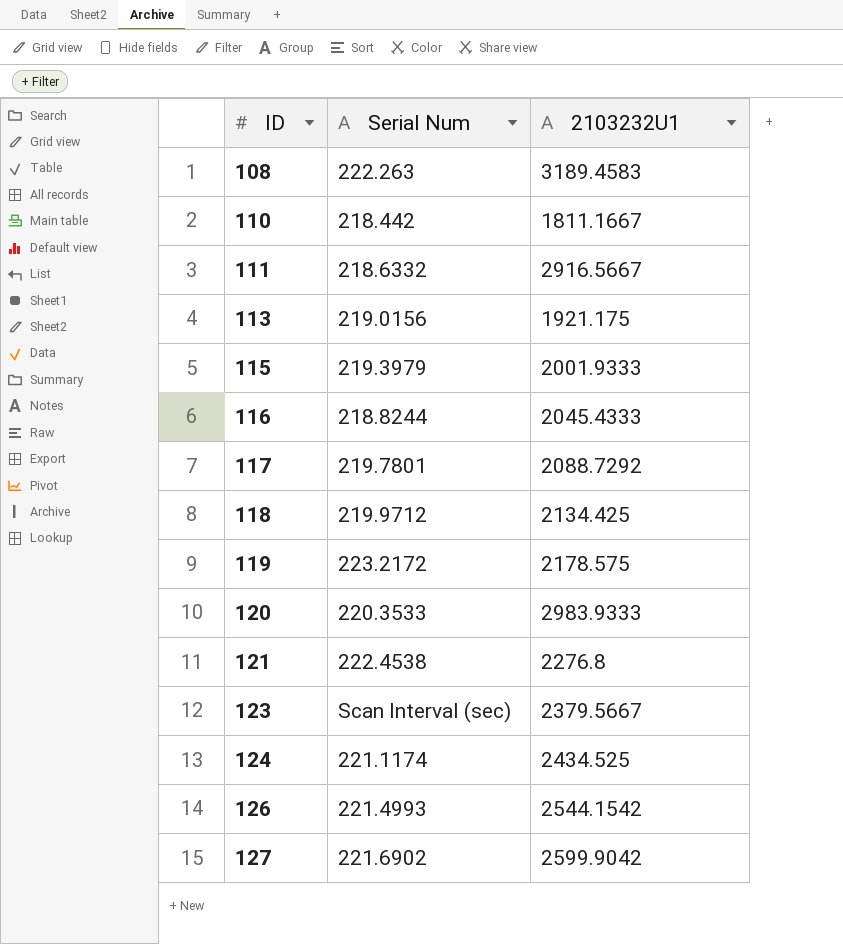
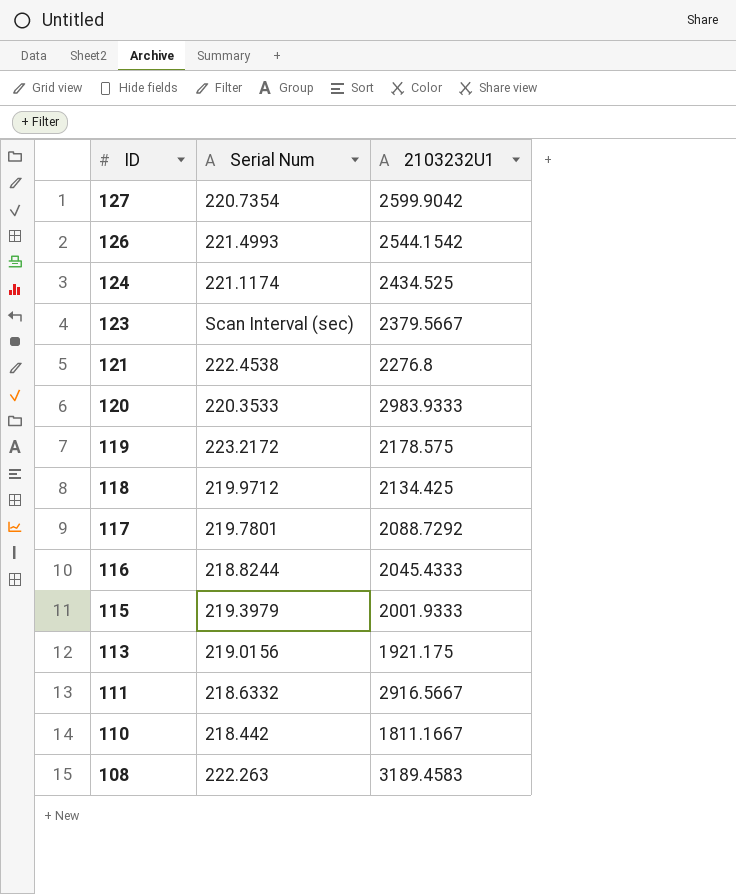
row order: ID ascending -> ID descending
127 | Serial Num: 221.6902 -> 220.7354

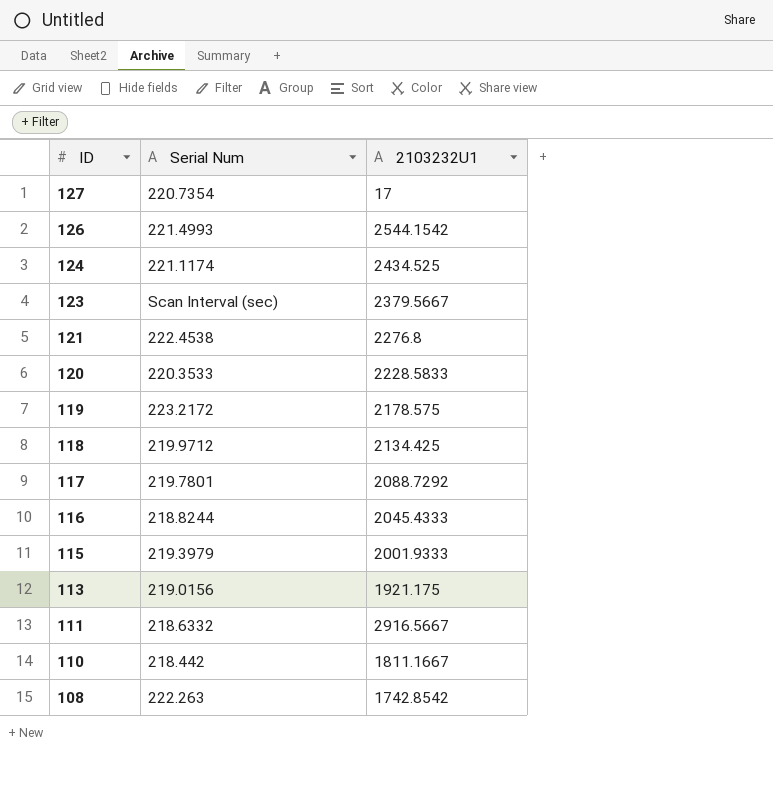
127 | 2103232U1: 2599.9042 -> 17
120 | 2103232U1: 2983.9333 -> 2228.5833
108 | 2103232U1: 3189.4583 -> 1742.8542

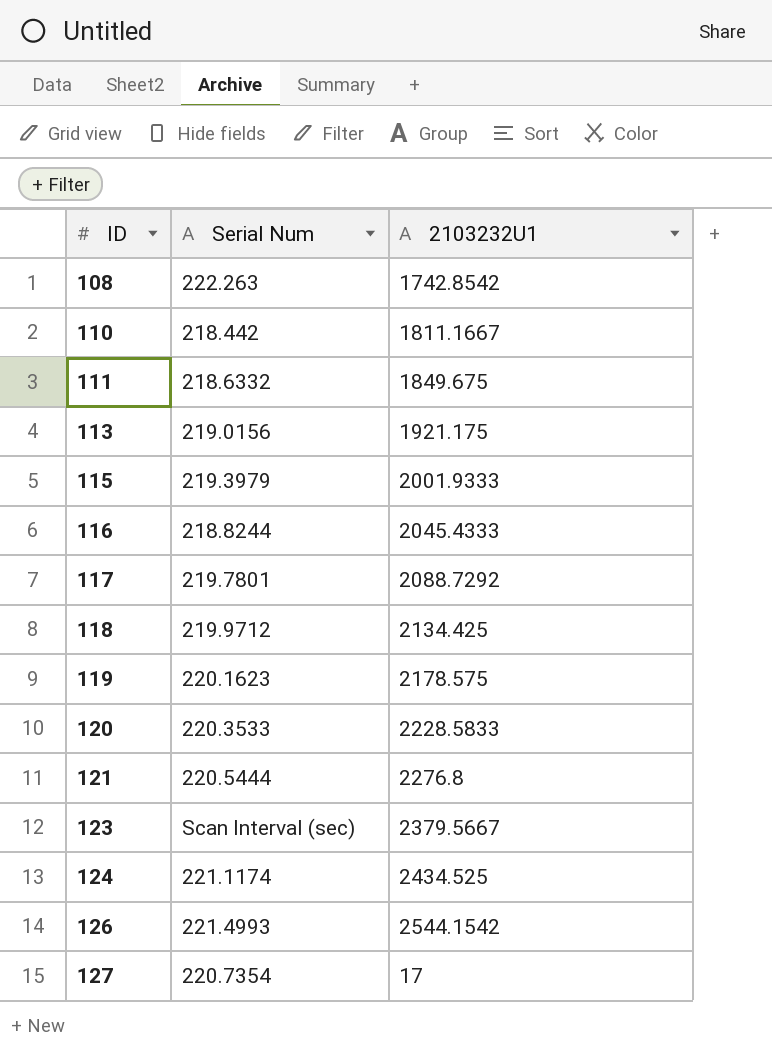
row order: ID descending -> ID ascending
111 | 2103232U1: 2916.5667 -> 1849.675
119 | Serial Num: 223.2172 -> 220.1623
121 | Serial Num: 222.4538 -> 220.5444

